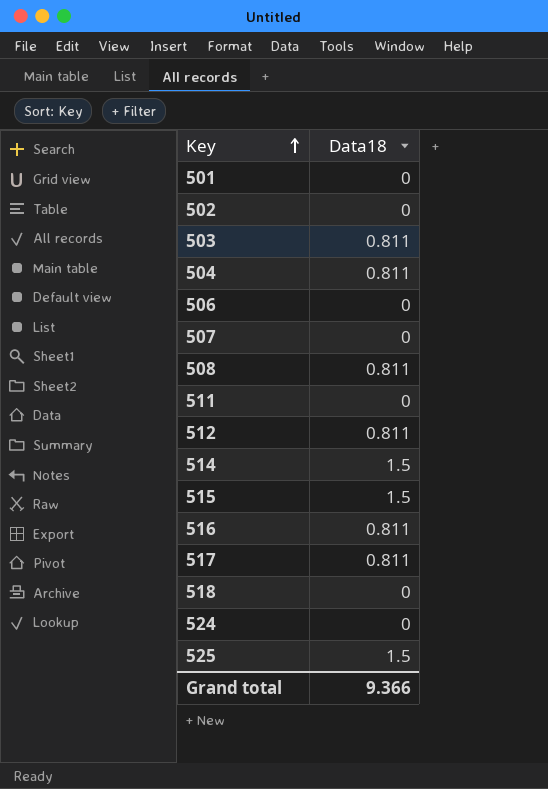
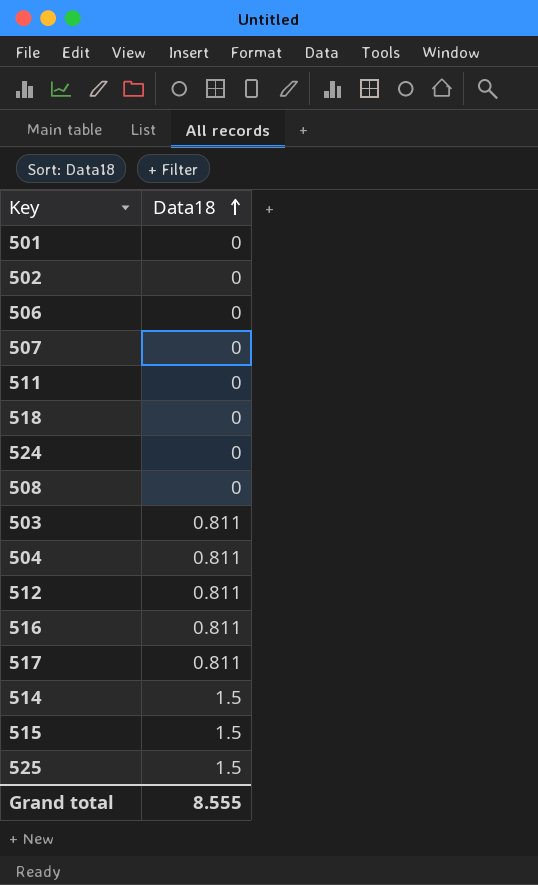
row order: Key ascending -> Data18 ascending
508 | Data18: 0.811 -> 0
Grand total | Data18: 9.366 -> 8.555

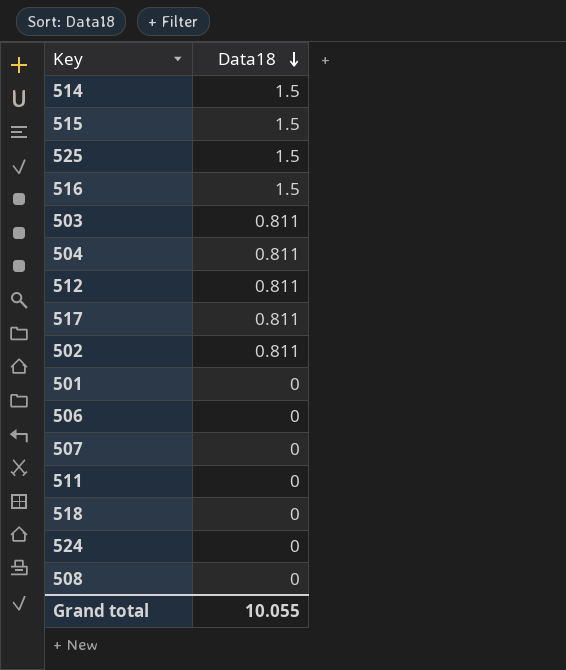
row order: Data18 ascending -> Data18 descending
516 | Data18: 0.811 -> 1.5
502 | Data18: 0 -> 0.811
Grand total | Data18: 8.555 -> 10.055

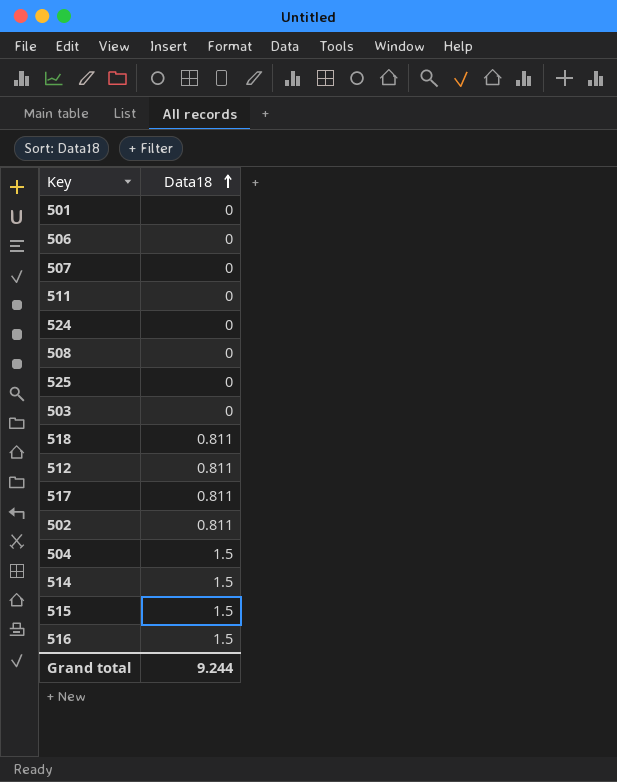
row order: Data18 descending -> Data18 ascending
525 | Data18: 1.5 -> 0
503 | Data18: 0.811 -> 0
518 | Data18: 0 -> 0.811
504 | Data18: 0.811 -> 1.5
Grand total | Data18: 10.055 -> 9.244

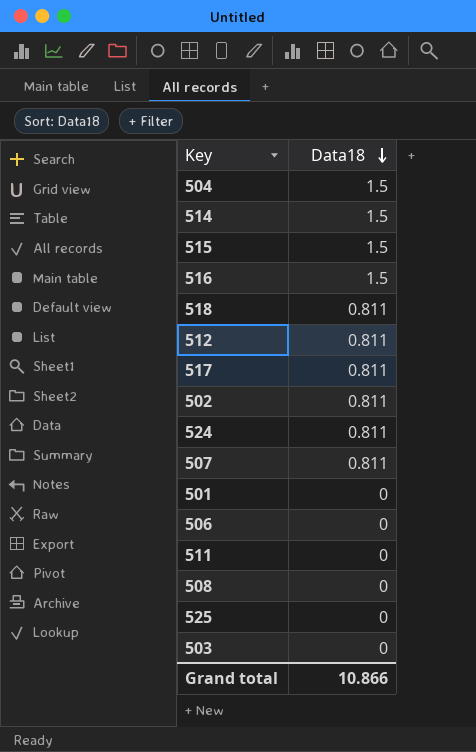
row order: Data18 ascending -> Data18 descending
524 | Data18: 0 -> 0.811
507 | Data18: 0 -> 0.811
Grand total | Data18: 9.244 -> 10.866

